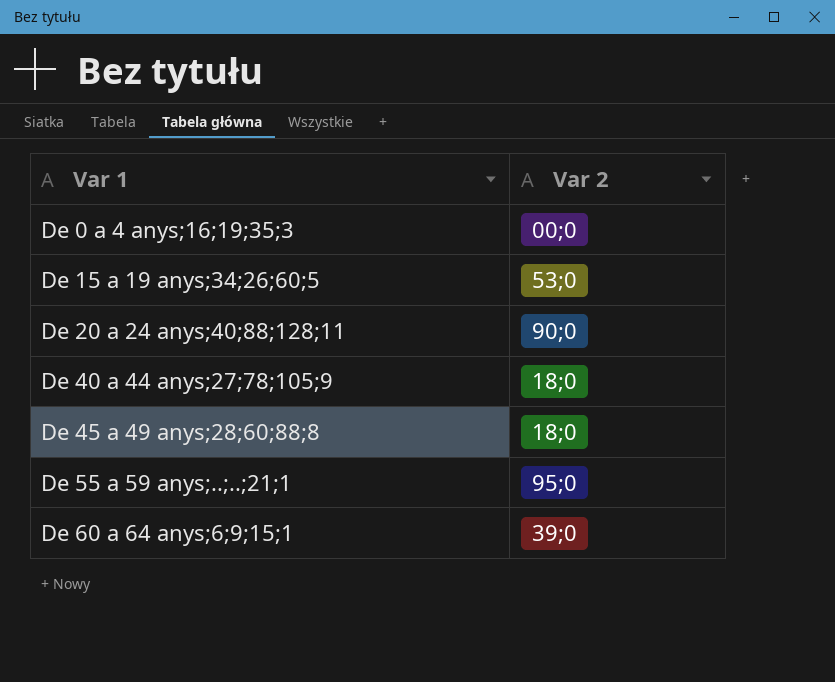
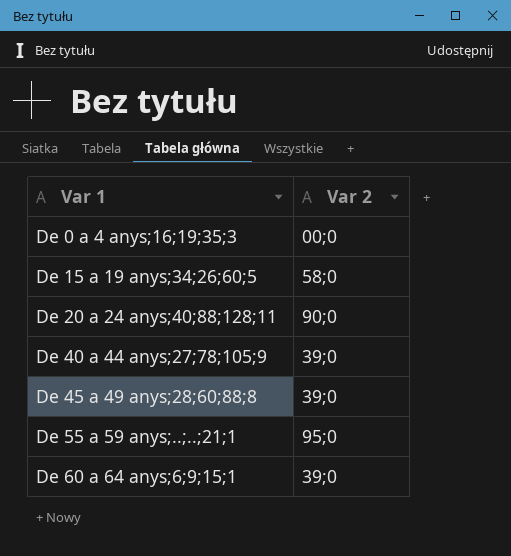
De 15 a 19 anys;34;26;60;5 | Var 2: 53;0 -> 58;0
De 40 a 44 anys;27;78;105;9 | Var 2: 18;0 -> 39;0
De 45 a 49 anys;28;60;88;8 | Var 2: 18;0 -> 39;0

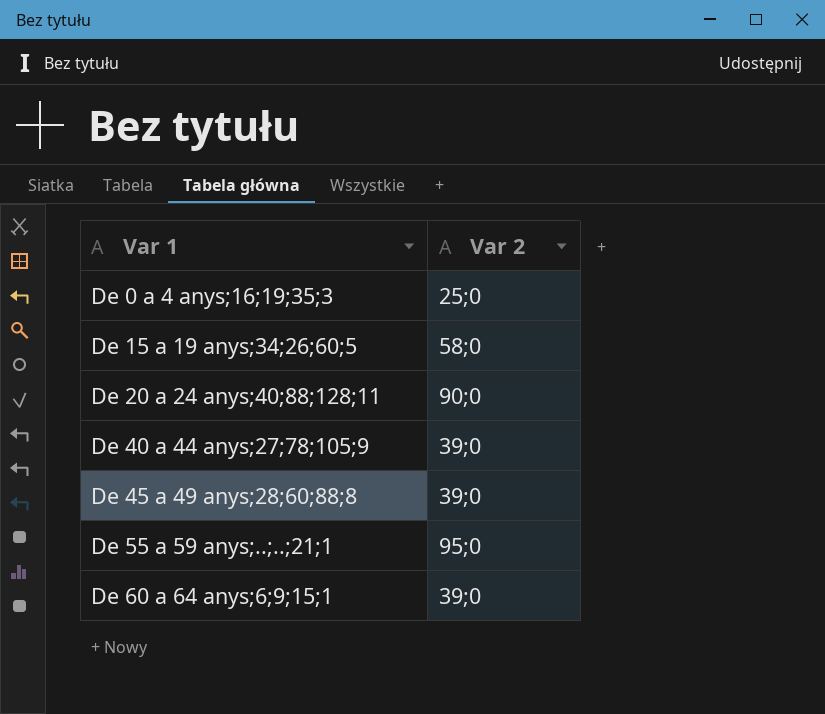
De 0 a 4 anys;16;19;35;3 | Var 2: 00;0 -> 25;0

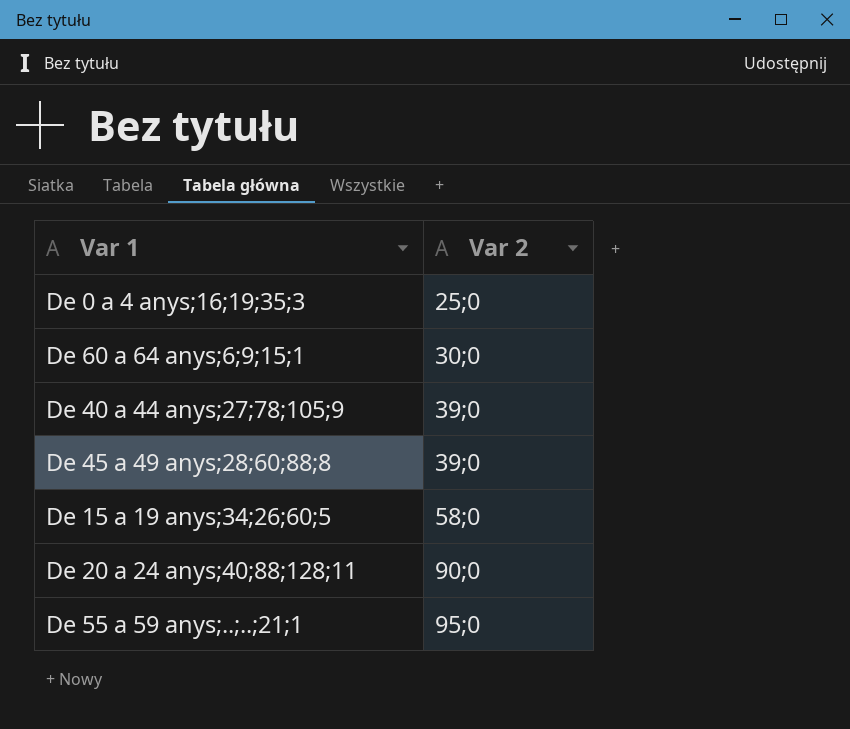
row order: Var 1 ascending -> Var 2 ascending
De 60 a 64 anys;6;9;15;1 | Var 2: 39;0 -> 30;0

